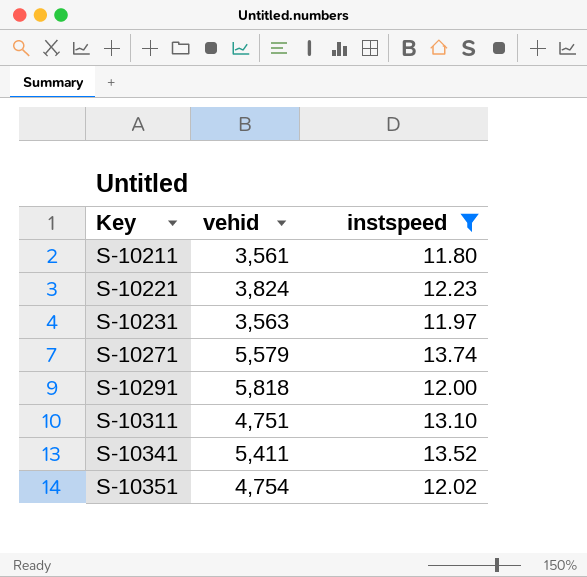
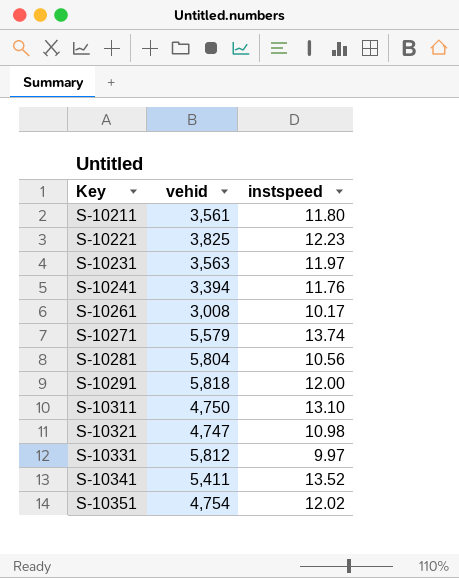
filter: instspeed >= 11.80 -> none
S-10221 | vehid: 3,824 -> 3,825
S-10311 | vehid: 4,751 -> 4,750

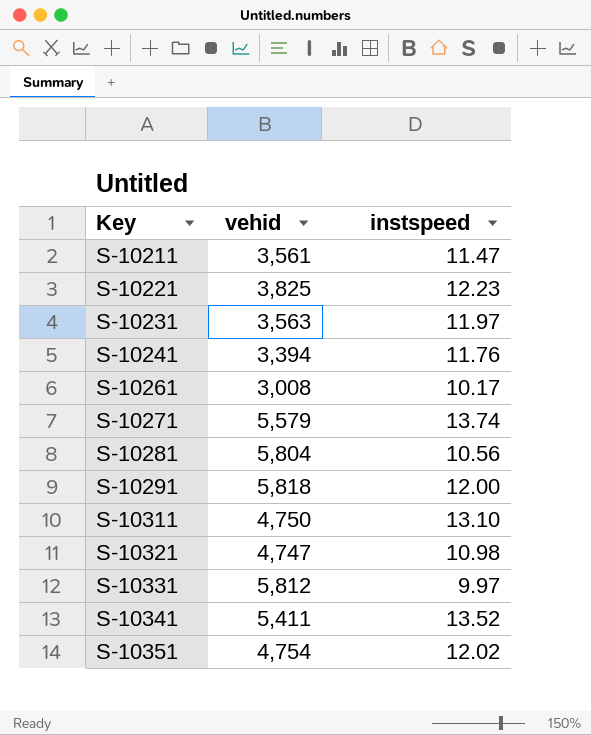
S-10211 | instspeed: 11.80 -> 11.47

